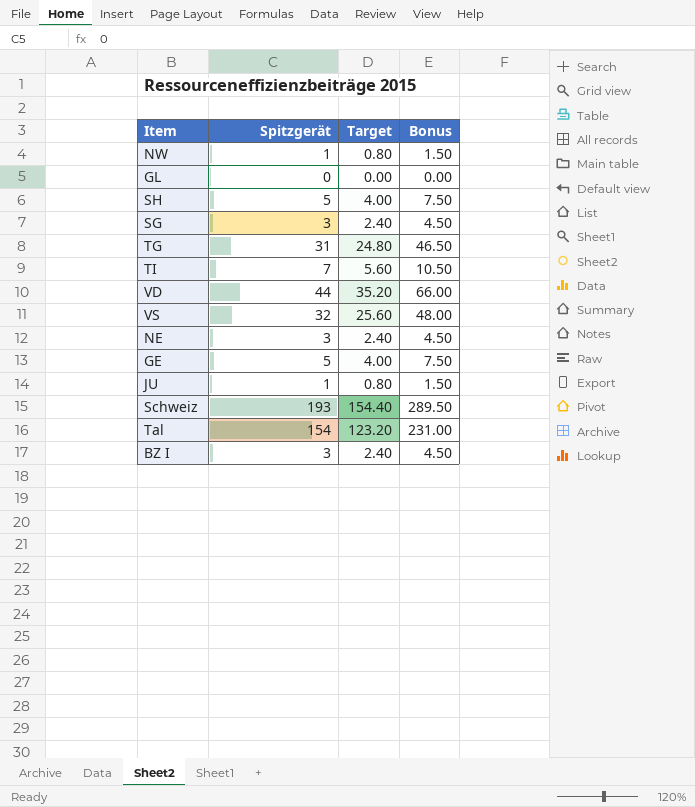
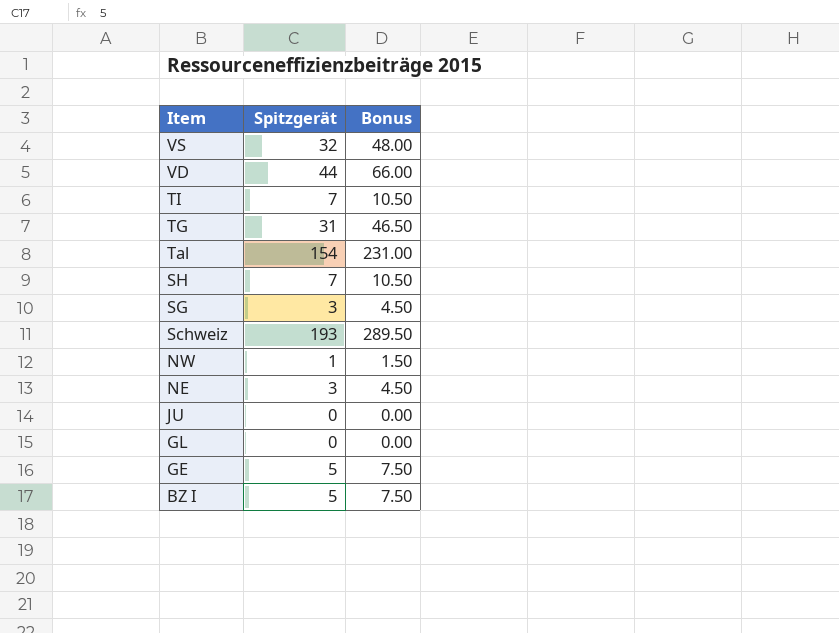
row order: none -> Item descending
column Target | formula: [Spitzgerät] * 0.8 -> none
SH | Spitzgerät: 5 -> 7
SH | Bonus: 7.50 -> 10.50
JU | Spitzgerät: 1 -> 0
JU | Bonus: 1.50 -> 0.00
BZ I | Spitzgerät: 3 -> 5
BZ I | Bonus: 4.50 -> 7.50

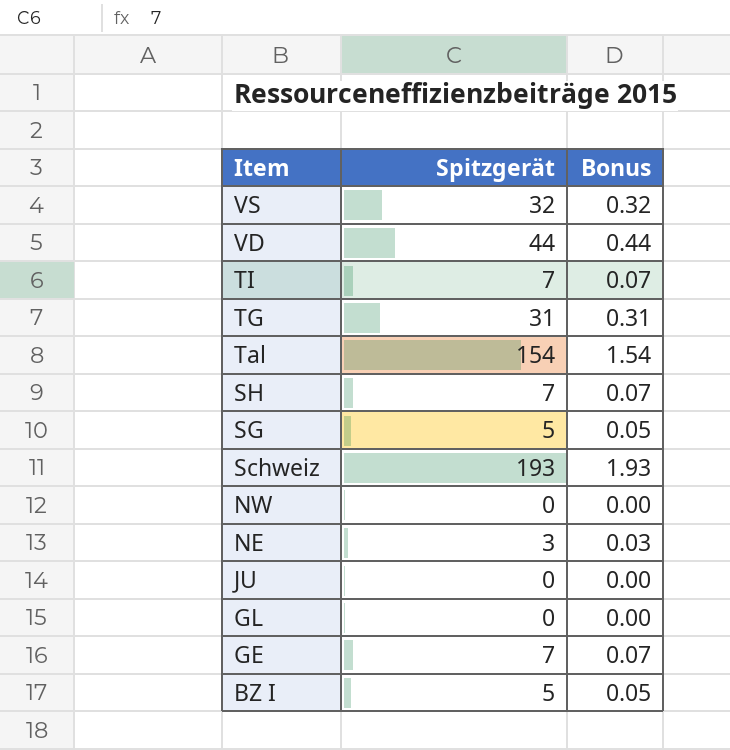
column Bonus | formula: [Spitzgerät] * 1.5 -> [Spitzgerät] * 0.01
SG | Spitzgerät: 3 -> 5
NW | Spitzgerät: 1 -> 0
GE | Spitzgerät: 5 -> 7

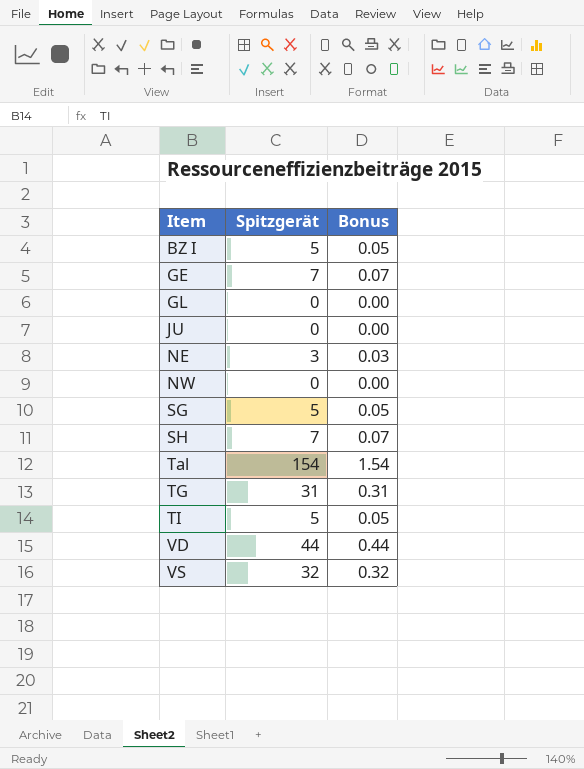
row order: Item descending -> Item ascending
row Schweiz: 193 | 1.93 -> none
TI | Spitzgerät: 7 -> 5
TI | Bonus: 0.07 -> 0.05

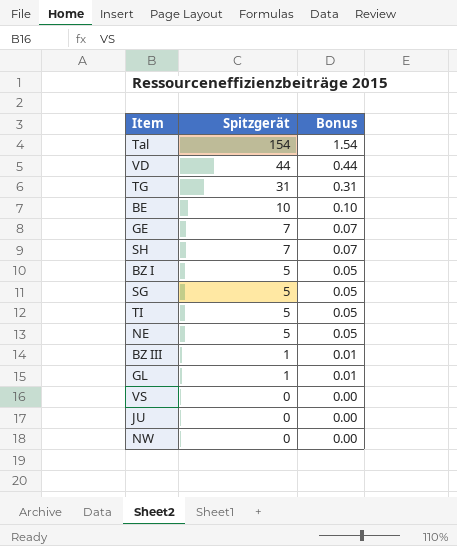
row order: Item ascending -> Spitzgerät descending
row BE: none -> 10 | 0.10
NE | Spitzgerät: 3 -> 5
NE | Bonus: 0.03 -> 0.05
row BZ III: none -> 1 | 0.01
GL | Spitzgerät: 0 -> 1
GL | Bonus: 0.00 -> 0.01
VS | Spitzgerät: 32 -> 0
VS | Bonus: 0.32 -> 0.00

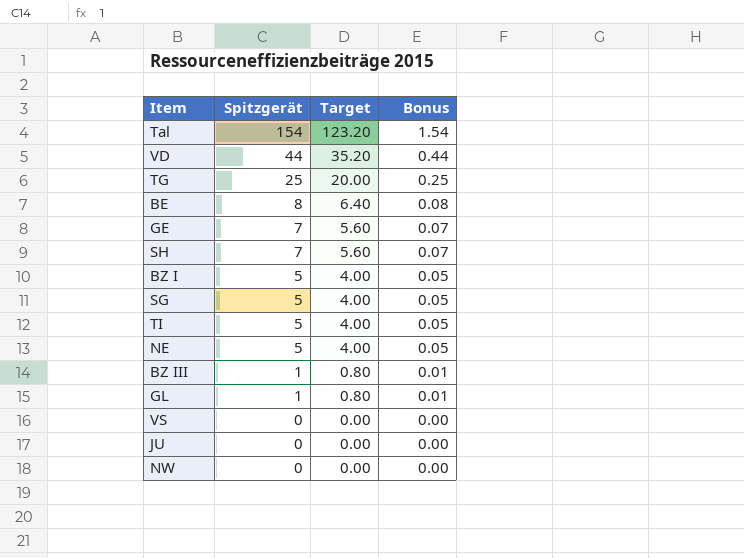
column Target | formula: none -> [Spitzgerät] * 0.8
TG | Spitzgerät: 31 -> 25
TG | Bonus: 0.31 -> 0.25
BE | Spitzgerät: 10 -> 8
BE | Bonus: 0.10 -> 0.08

